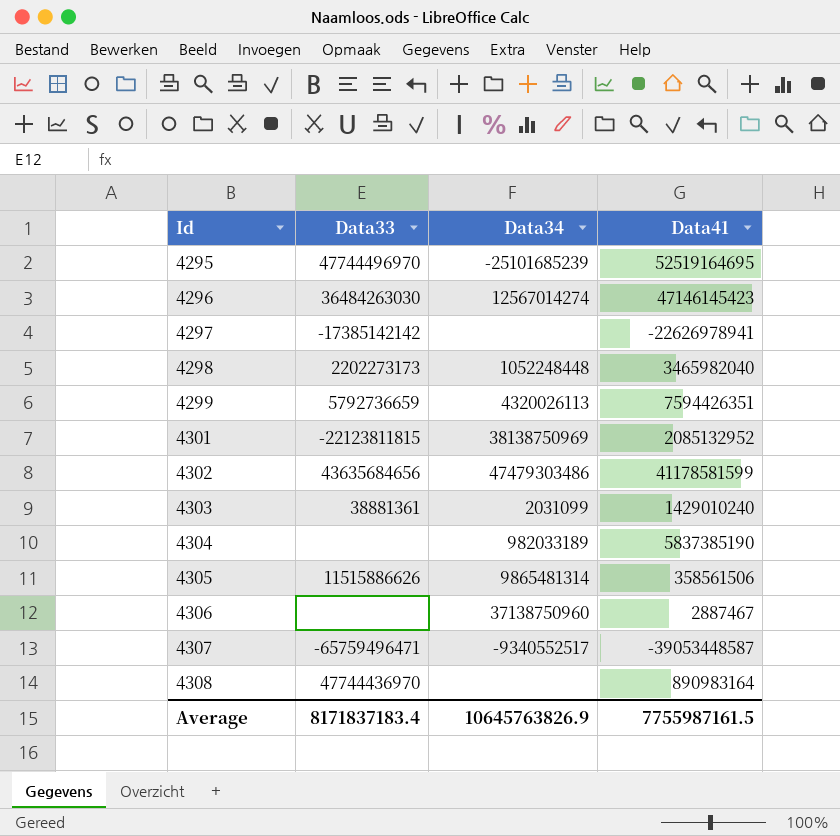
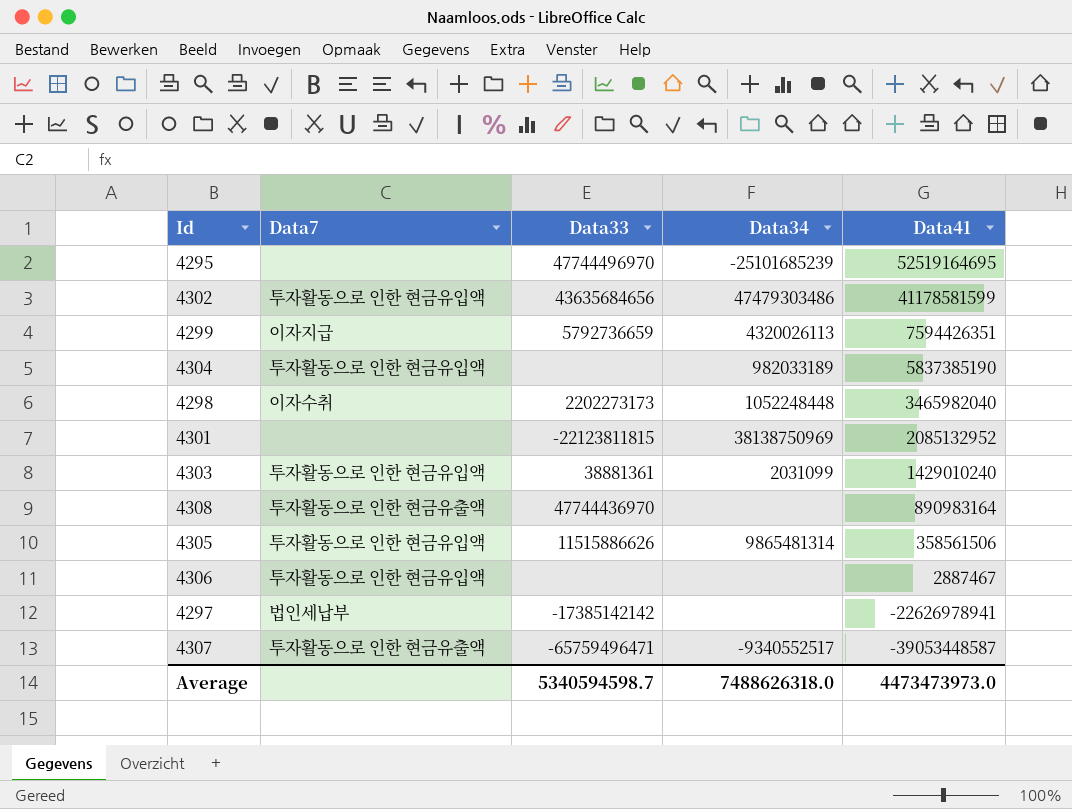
row order: Id ascending -> Data41 descending
column Data7 | position: none -> 2
row 4296: 36484263030 | 12567014274 | 47146145423 -> none
4306 | Data34: 37138750960 -> none
Average | Data33: 8171837183.4 -> 5340594598.7
Average | Data34: 10645763826.9 -> 7488626318.0
Average | Data41: 7755987161.5 -> 4473473973.0

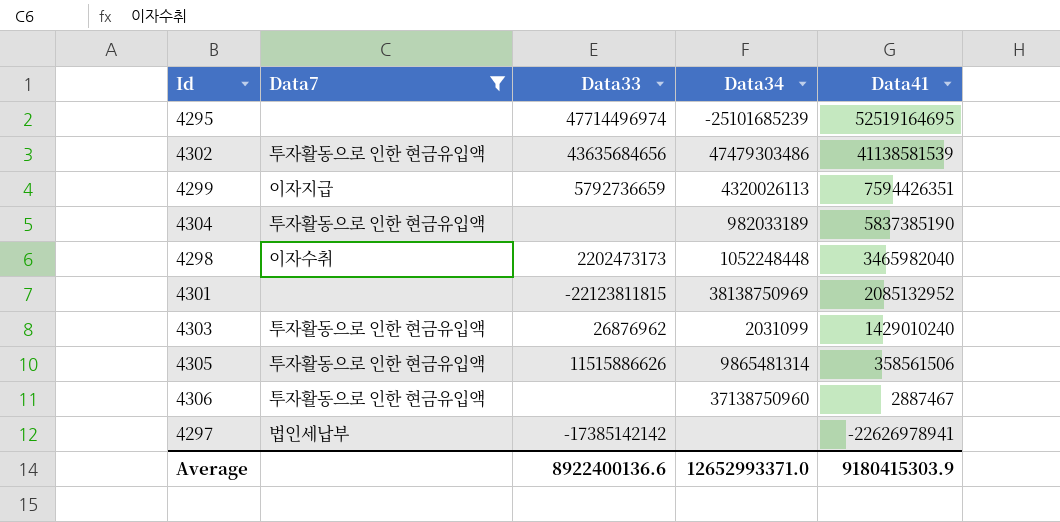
filter: none -> Data7 != 투자활동으로 인한 현금유출액
4295 | Data33: 47744496970 -> 47714496974
4302 | Data41: 41178581599 -> 41138581539
4298 | Data33: 2202273173 -> 2202473173
4303 | Data33: 38881361 -> 26876962
4306 | Data34: none -> 37138750960
Average | Data33: 5340594598.7 -> 8922400136.6
Average | Data34: 7488626318.0 -> 12652993371.0
Average | Data41: 4473473973.0 -> 9180415303.9

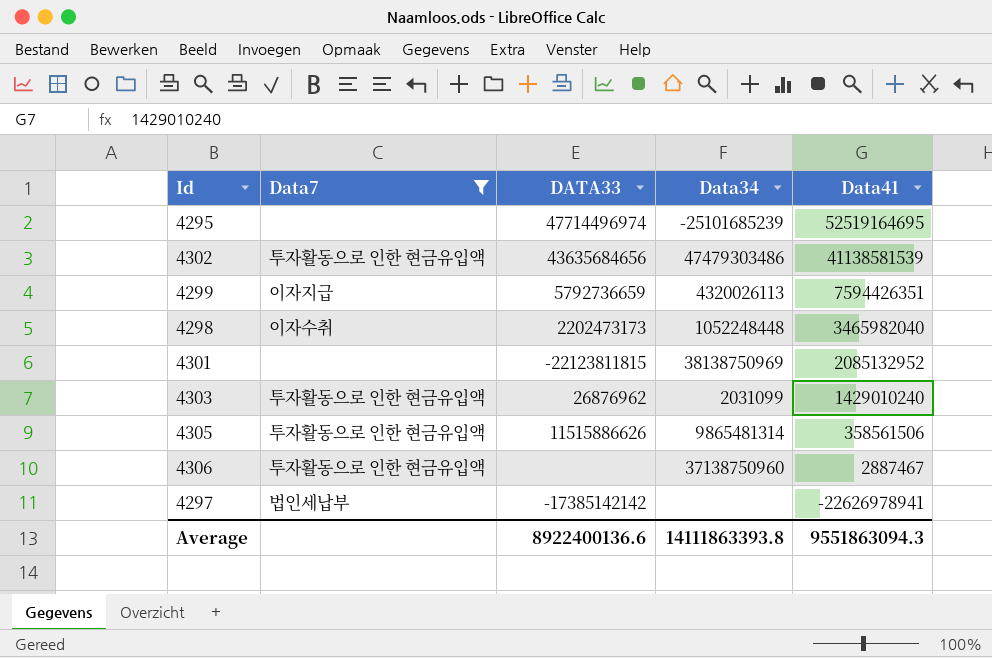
column name: Data33 -> DATA33
row 4304: 투자활동으로 인한 현금유입액 | none | 982033189 | 5837385190 -> none
Average | Data34: 12652993371.0 -> 14111863393.8
Average | Data41: 9180415303.9 -> 9551863094.3

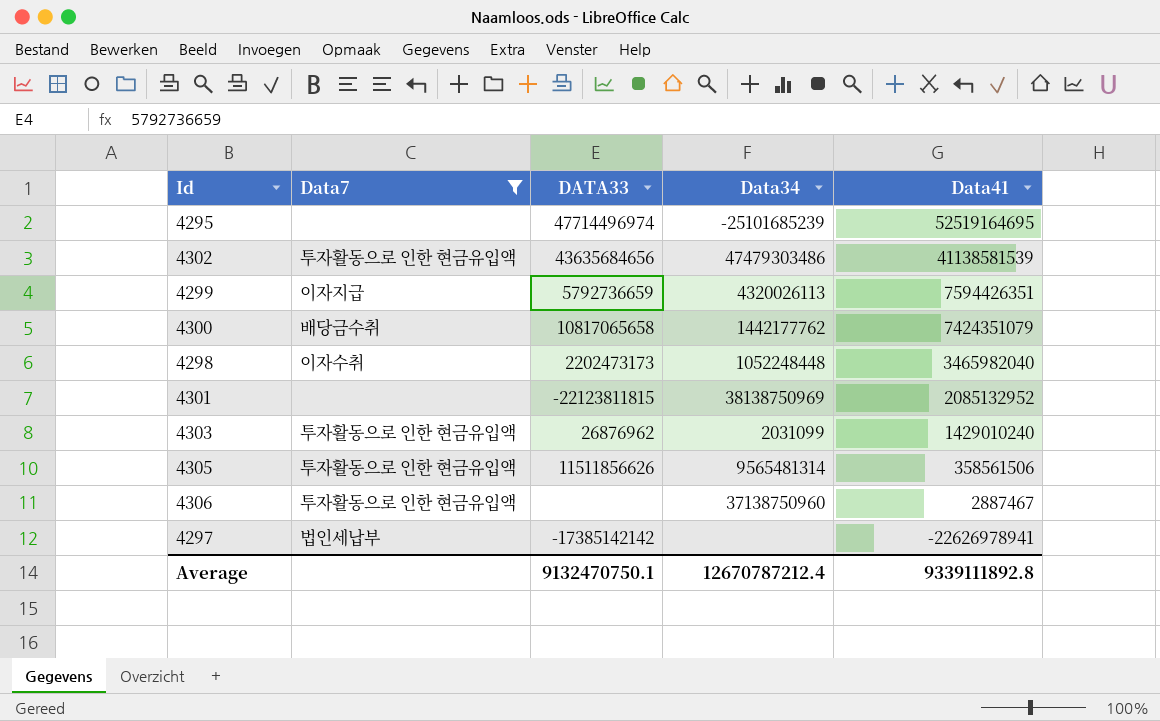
row 4300: none -> 배당금수취 | 10817065658 | 1442177762 | 7424351079
4305 | DATA33: 11515886626 -> 11511856626
4305 | Data34: 9865481314 -> 9565481314
Average | DATA33: 8922400136.6 -> 9132470750.1
Average | Data34: 14111863393.8 -> 12670787212.4
Average | Data41: 9551863094.3 -> 9339111892.8

